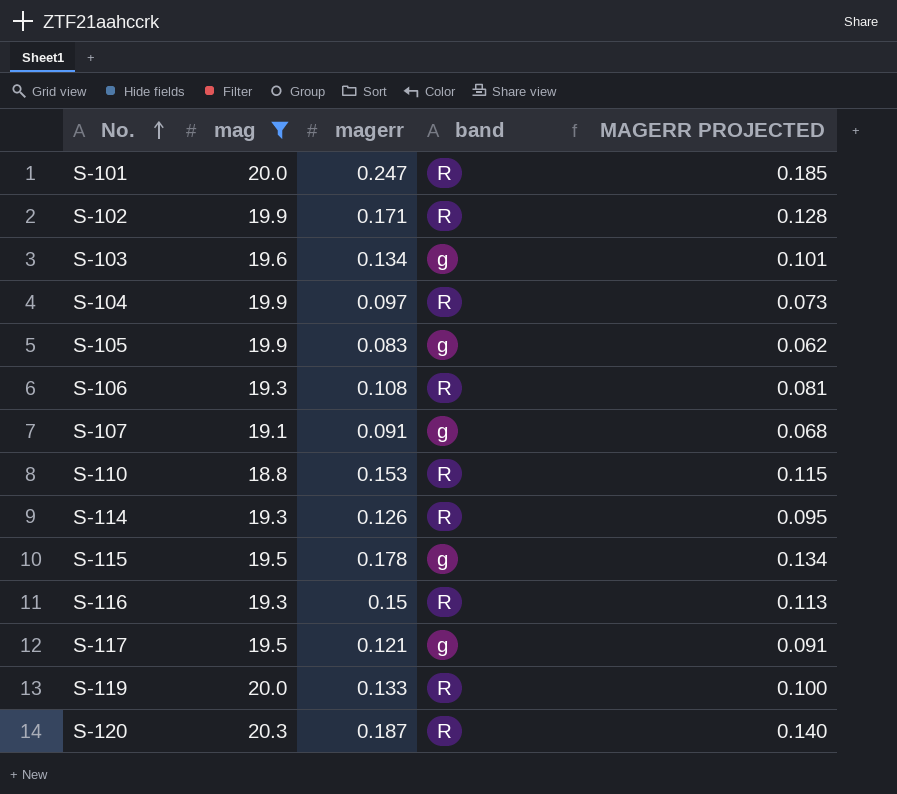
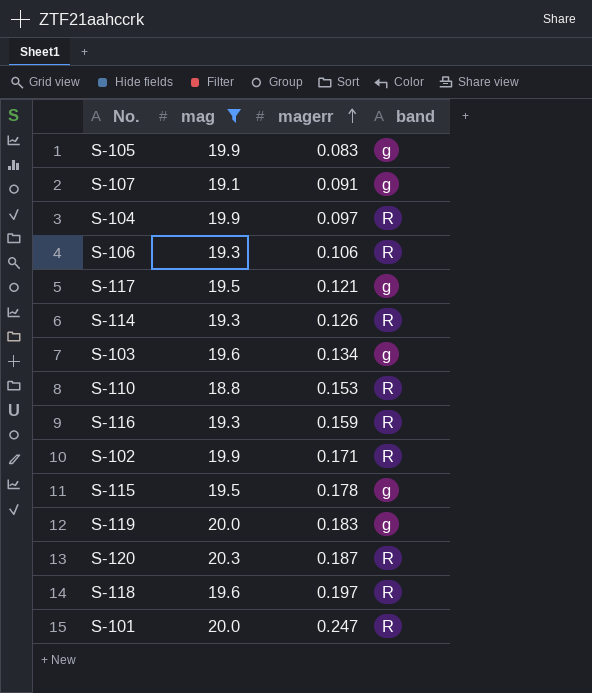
row order: No. ascending -> magerr ascending
column MAGERR PROJECTED | formula: [magerr] * 0.75 -> none
S-106 | magerr: 0.108 -> 0.106
S-116 | magerr: 0.15 -> 0.159
S-119 | magerr: 0.133 -> 0.183
S-119 | band: R -> g
row S-118: none -> 19.6 | 0.197 | R

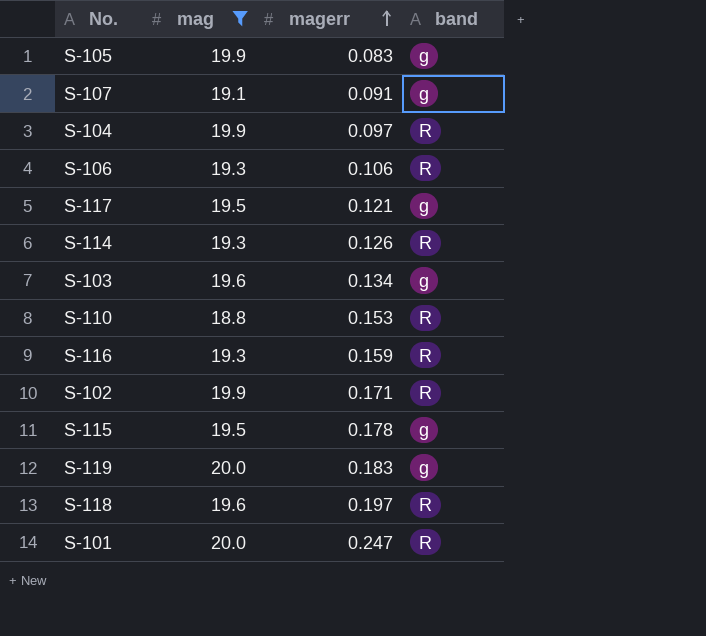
row S-120: 20.3 | 0.187 | R -> none

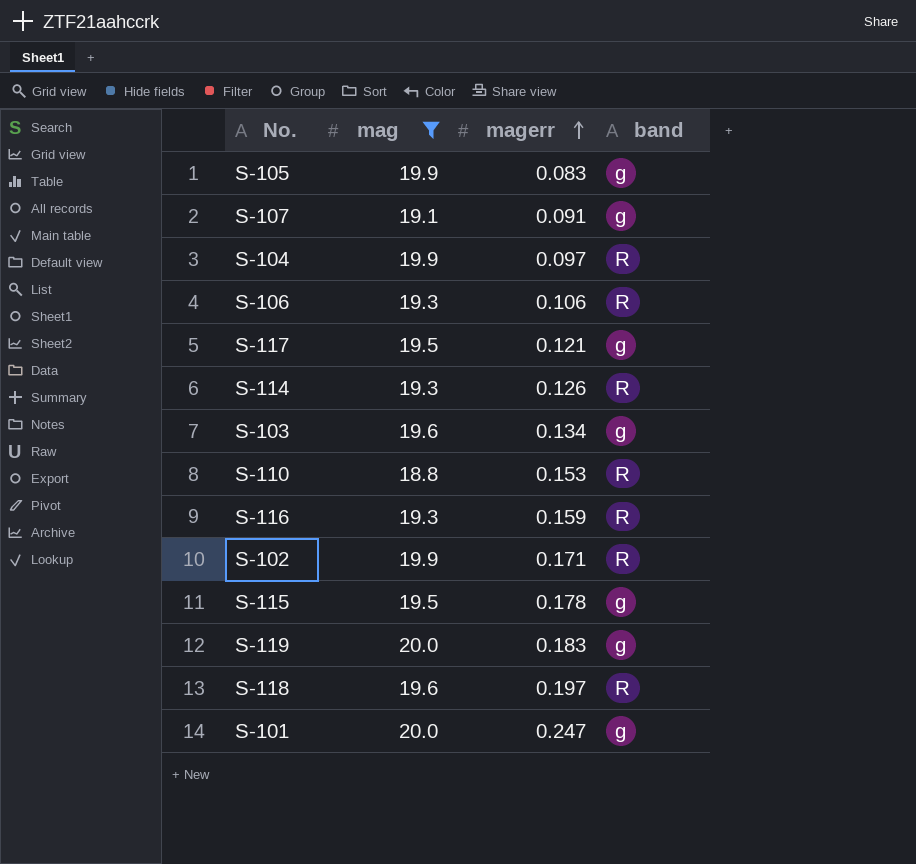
S-101 | band: R -> g

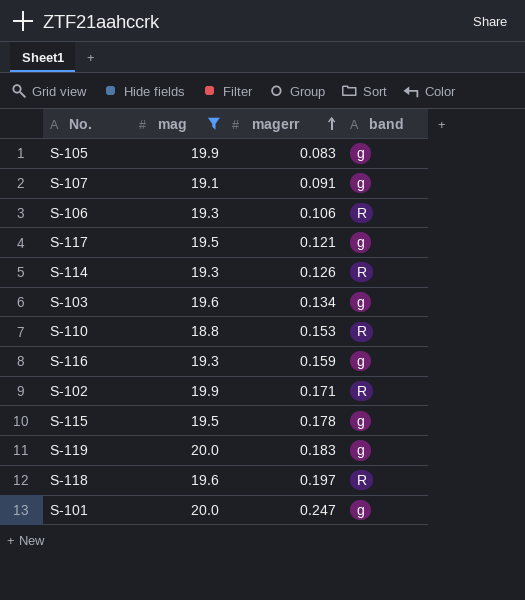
row S-104: 19.9 | 0.097 | R -> none
S-116 | band: R -> g

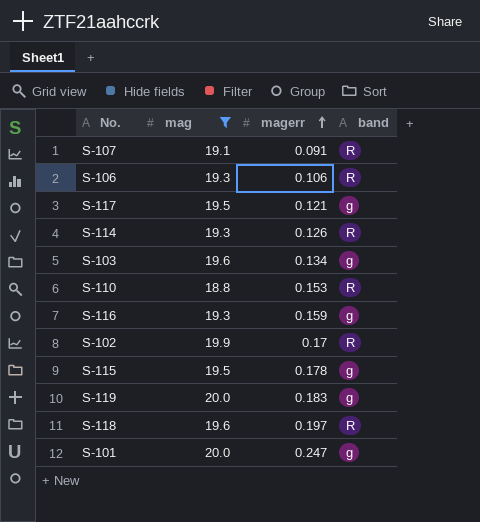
row S-105: 19.9 | 0.083 | g -> none
S-107 | band: g -> R
S-102 | magerr: 0.171 -> 0.17

